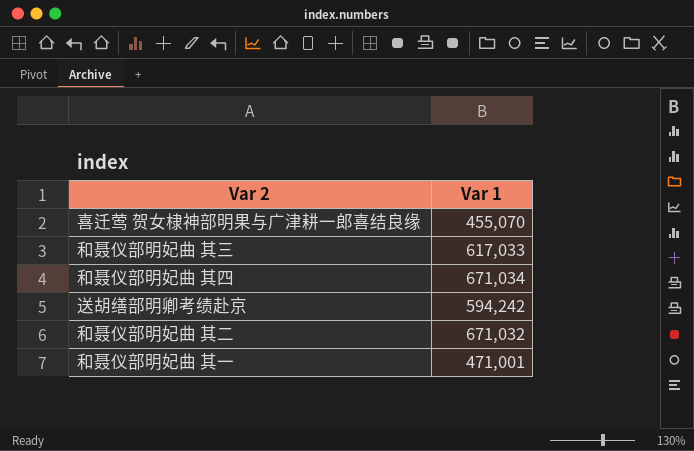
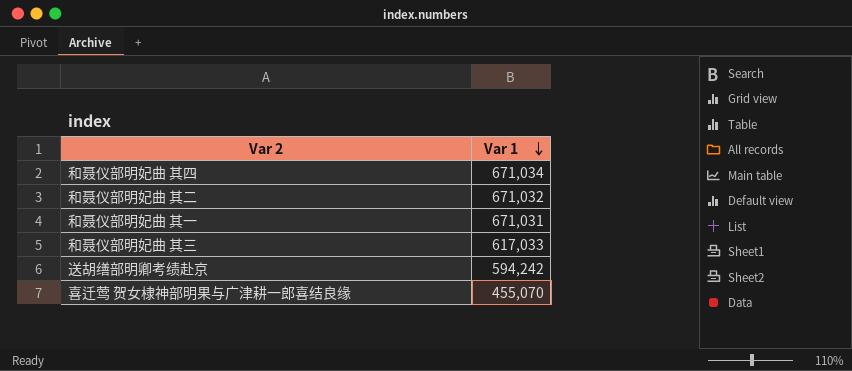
row order: none -> Var 1 descending
和聂仪部明妃曲 其一 | Var 1: 471,001 -> 671,031

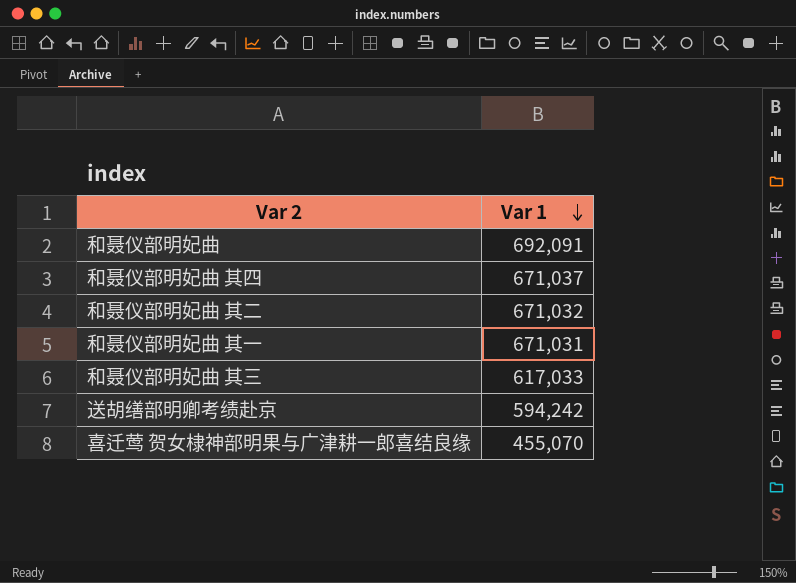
row 和聂仪部明妃曲: none -> 692,091
和聂仪部明妃曲 其四 | Var 1: 671,034 -> 671,037

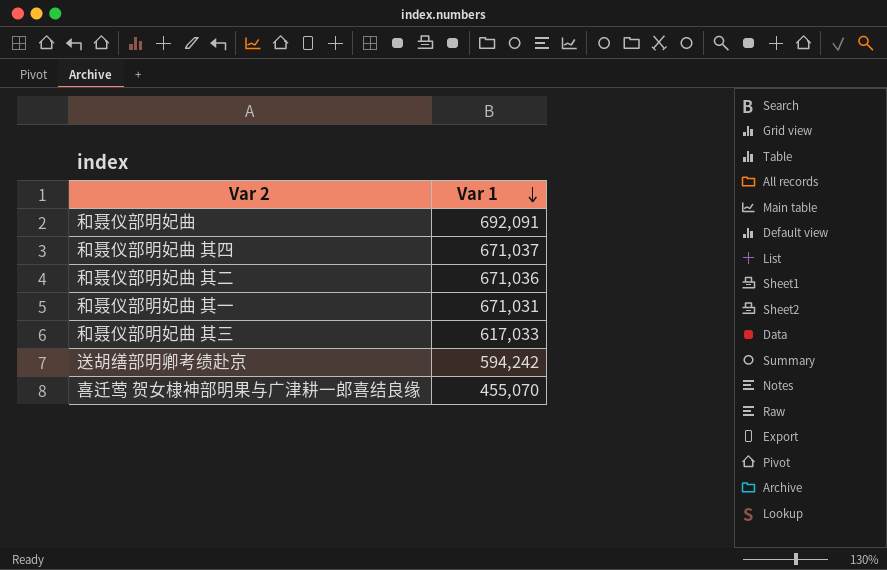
和聂仪部明妃曲 其二 | Var 1: 671,032 -> 671,036

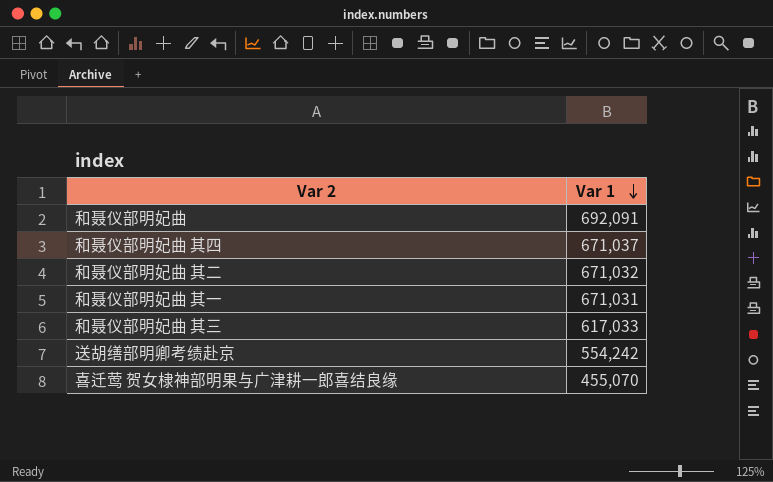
和聂仪部明妃曲 其二 | Var 1: 671,036 -> 671,032
送胡缮部明卿考绩赴京 | Var 1: 594,242 -> 554,242

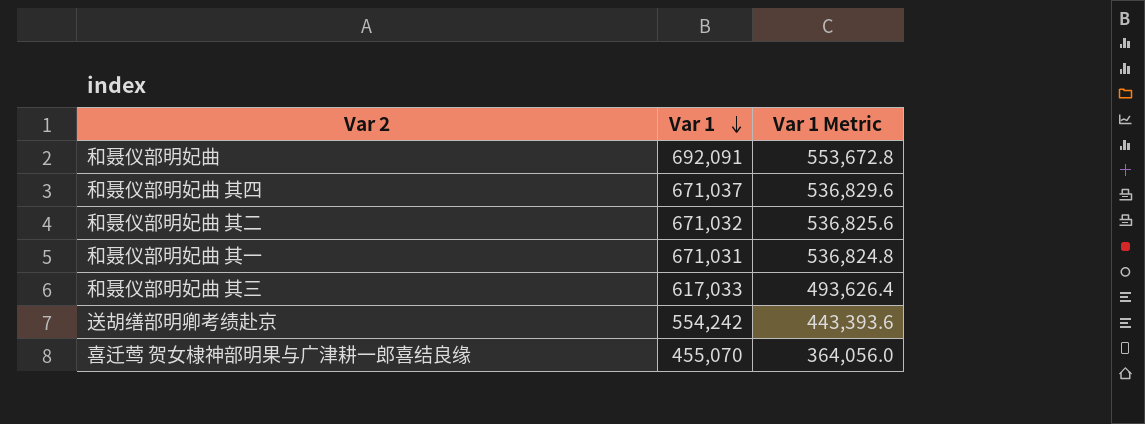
column Var 1 Metric | formula: none -> [Var 1] * 0.8

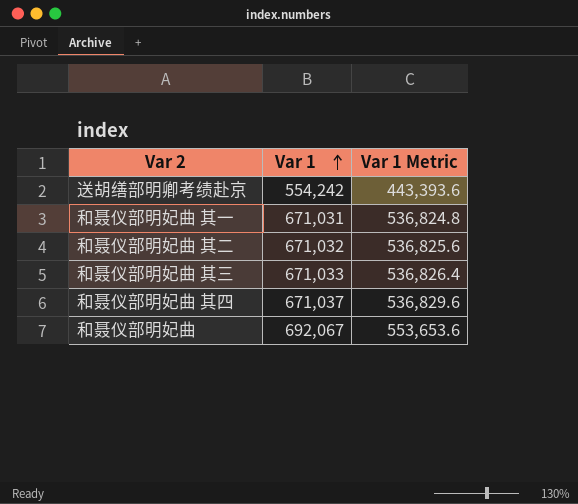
row order: Var 1 descending -> Var 1 ascending
row 喜迁莺 贺女棣神部明果与广津耕一郎喜结良缘: 455,070 | 364,056.0 -> none
和聂仪部明妃曲 其三 | Var 1: 617,033 -> 671,033
和聂仪部明妃曲 其三 | Var 1 Metric: 493,626.4 -> 536,826.4
和聂仪部明妃曲 | Var 1: 692,091 -> 692,067
和聂仪部明妃曲 | Var 1 Metric: 553,672.8 -> 553,653.6

